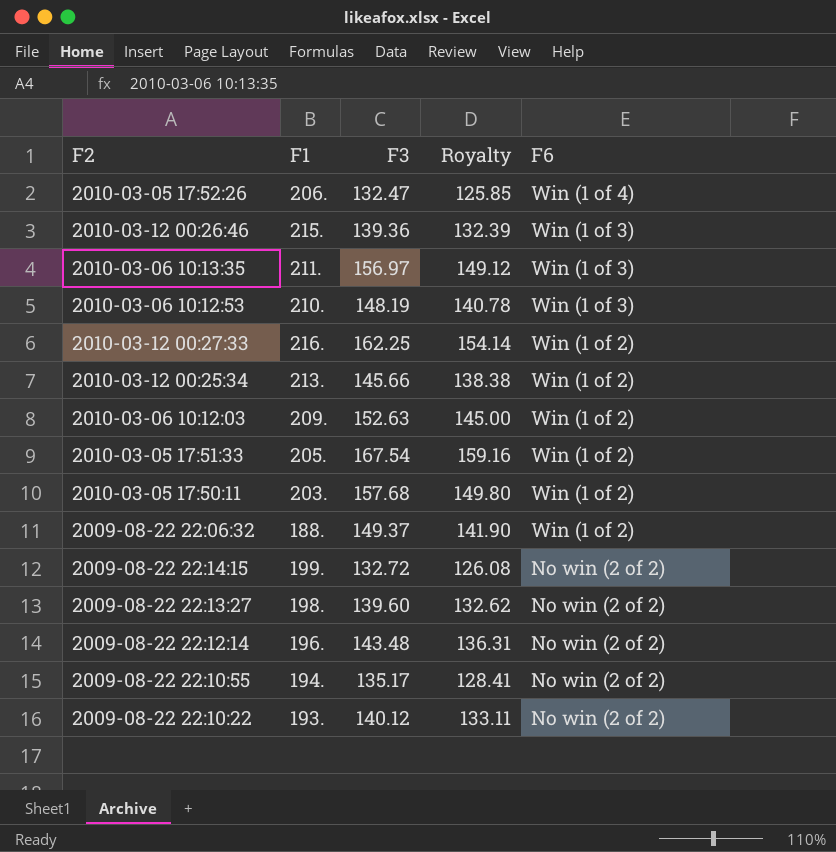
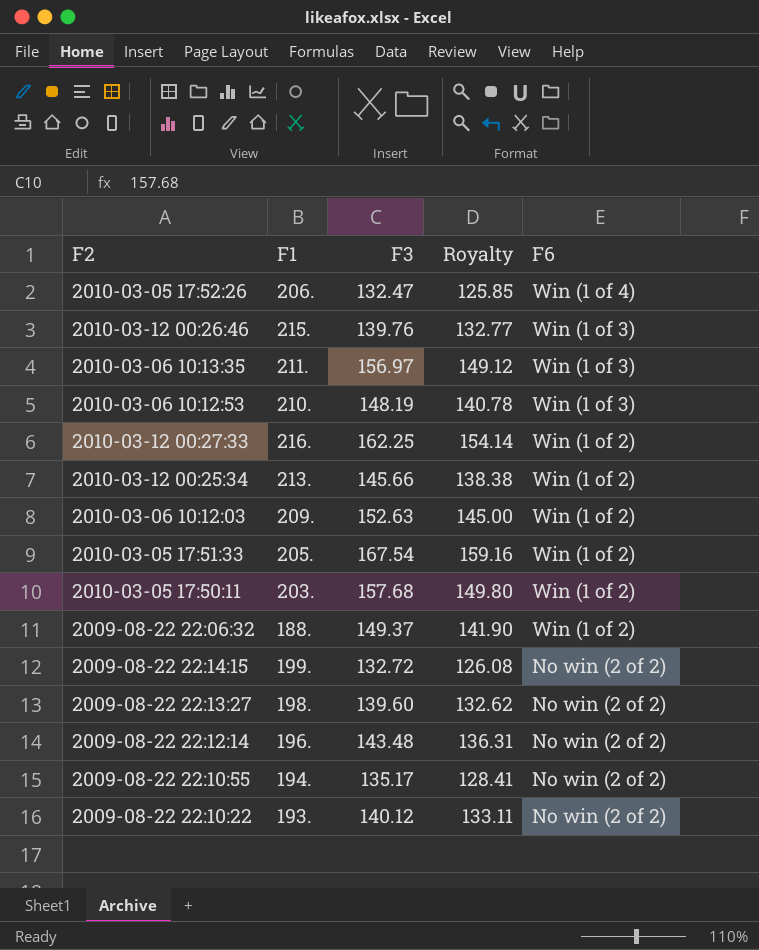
2010-03-12 00:26:46 | F3: 139.36 -> 139.76
2010-03-12 00:26:46 | Royalty: 132.39 -> 132.77

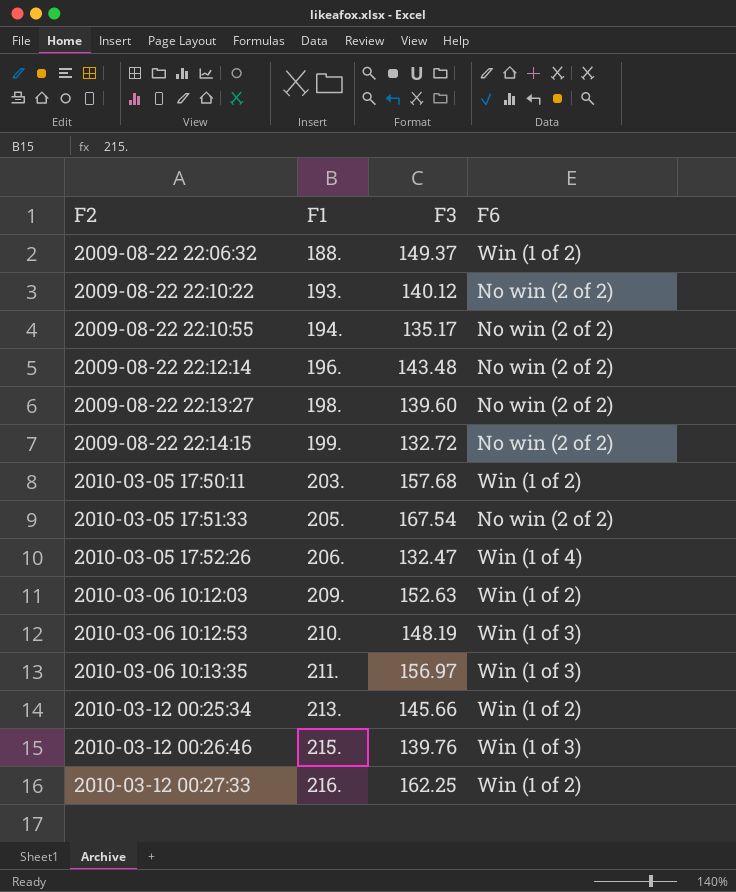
row order: F6 descending -> F2 ascending
column Royalty | formula: [F3] * 0.95 -> none
2010-03-05 17:51:33 | F6: Win (1 of 2) -> No win (2 of 2)

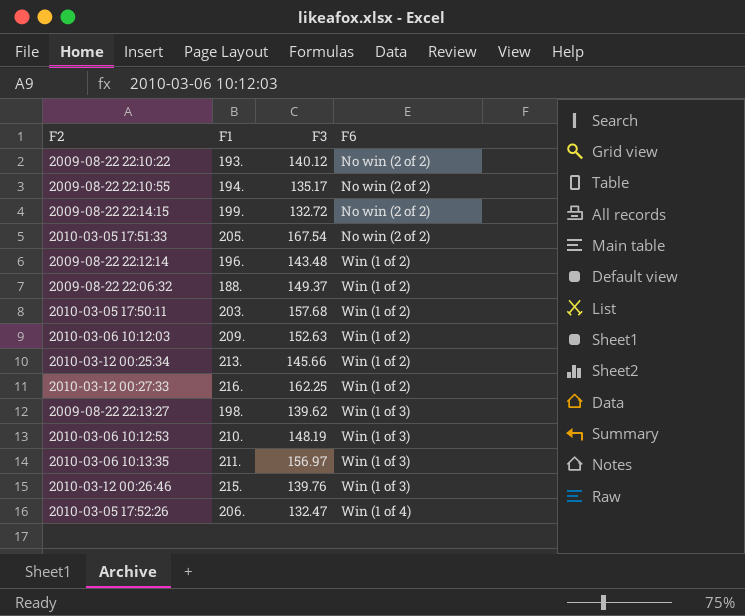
row order: F2 ascending -> F6 ascending
2009-08-22 22:12:14 | F6: No win (2 of 2) -> Win (1 of 2)
2009-08-22 22:13:27 | F3: 139.60 -> 139.62
2009-08-22 22:13:27 | F6: No win (2 of 2) -> Win (1 of 3)

